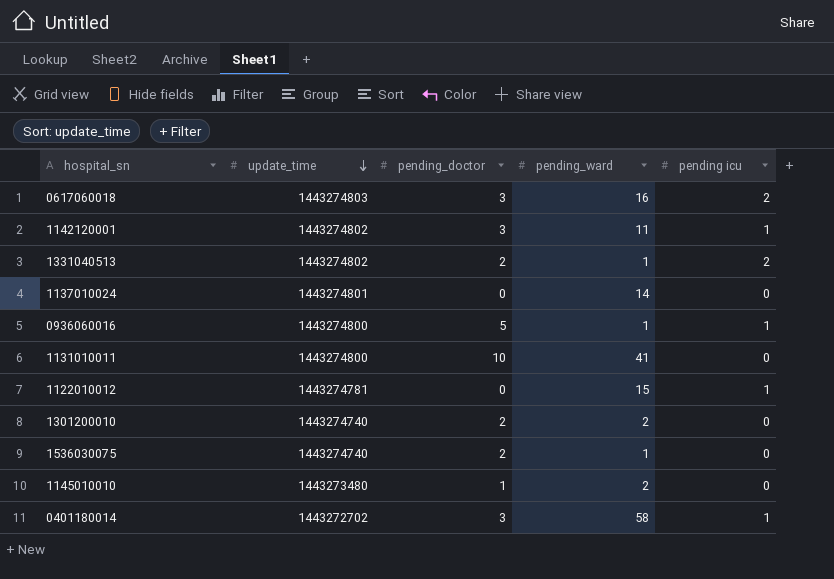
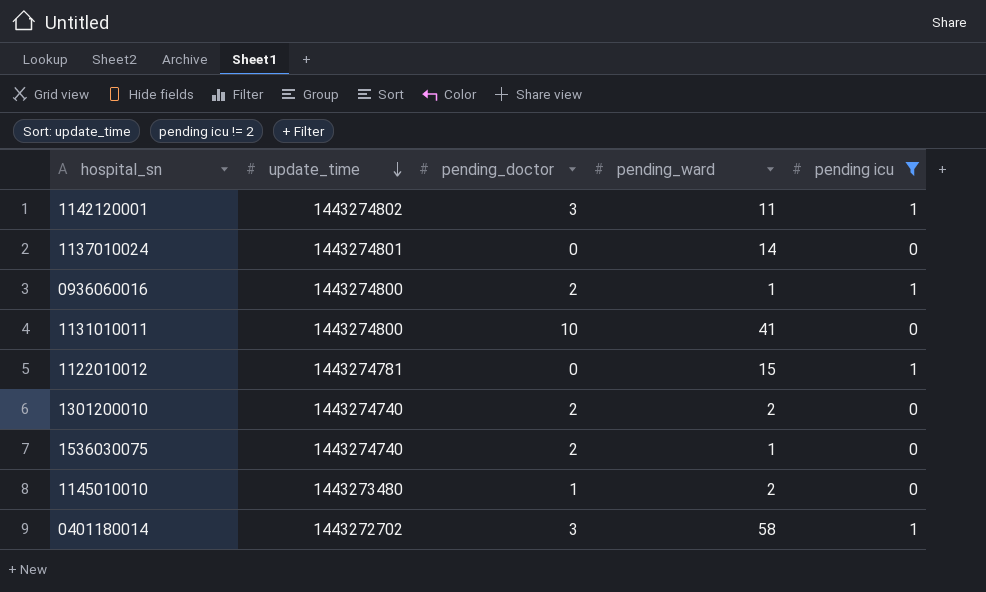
filter: none -> pending icu != 2
0936060016 | pending_doctor: 5 -> 2

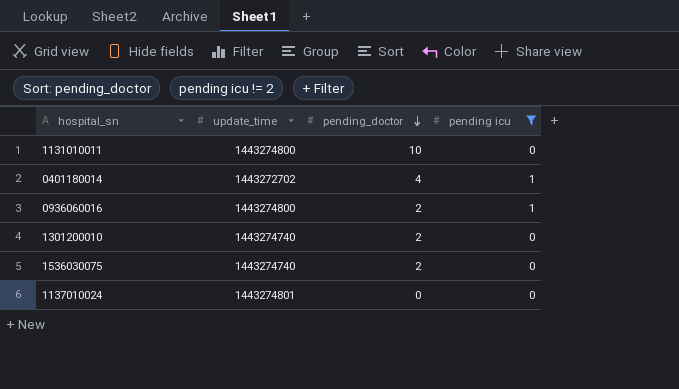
row order: update_time descending -> pending_doctor descending
column pending_ward | position: 4 -> none
row 1142120001: 1443274802 | 3 | 11 | 1 -> none
row 1122010012: 1443274781 | 0 | 15 | 1 -> none
row 1145010010: 1443273480 | 1 | 2 | 0 -> none
0401180014 | pending_doctor: 3 -> 4

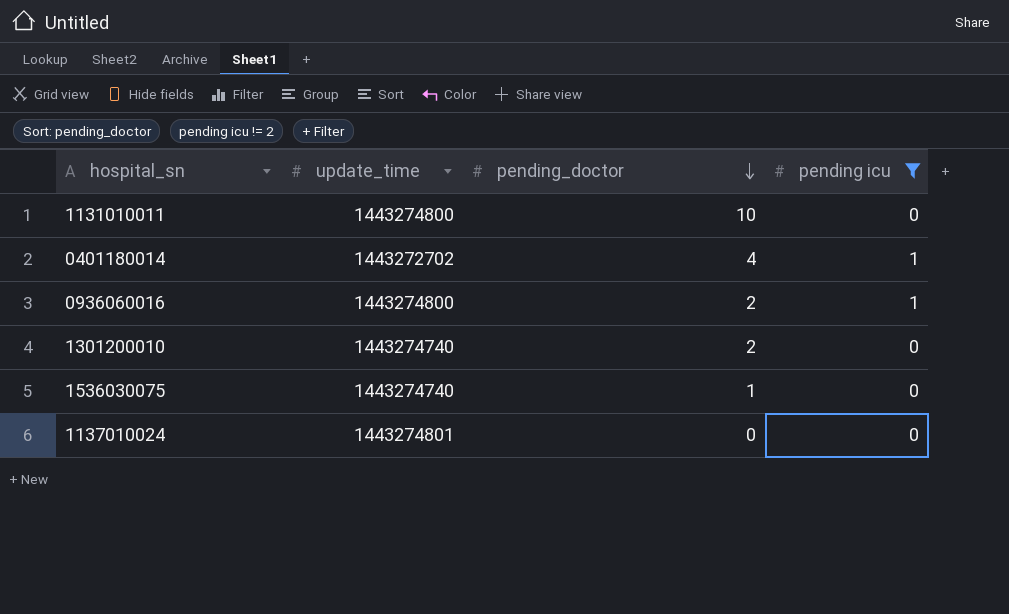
1536030075 | pending_doctor: 2 -> 1

